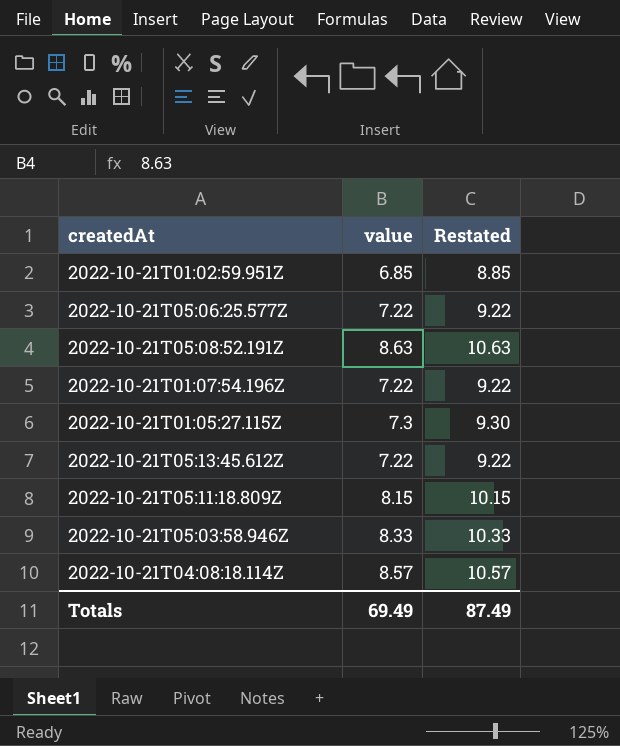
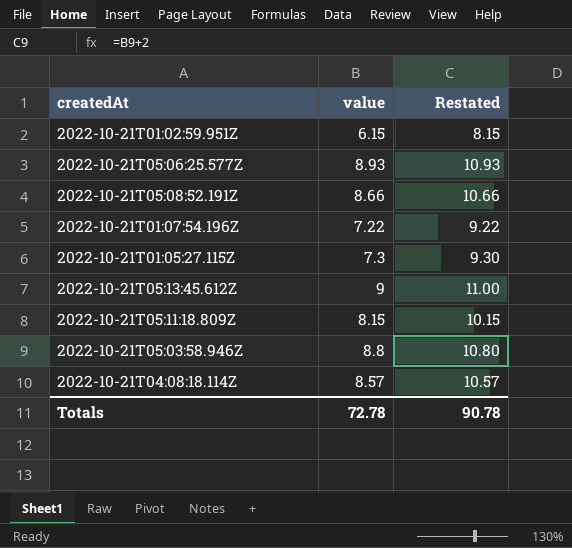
2022-10-21T01:02:59.951Z | value: 6.85 -> 6.15
2022-10-21T01:02:59.951Z | Restated: 8.85 -> 8.15
2022-10-21T05:06:25.577Z | value: 7.22 -> 8.93
2022-10-21T05:06:25.577Z | Restated: 9.22 -> 10.93
2022-10-21T05:08:52.191Z | value: 8.63 -> 8.66
2022-10-21T05:08:52.191Z | Restated: 10.63 -> 10.66
2022-10-21T05:13:45.612Z | value: 7.22 -> 9
2022-10-21T05:13:45.612Z | Restated: 9.22 -> 11.00
2022-10-21T05:03:58.946Z | value: 8.33 -> 8.8
2022-10-21T05:03:58.946Z | Restated: 10.33 -> 10.80
Totals | value: 69.49 -> 72.78
Totals | Restated: 87.49 -> 90.78

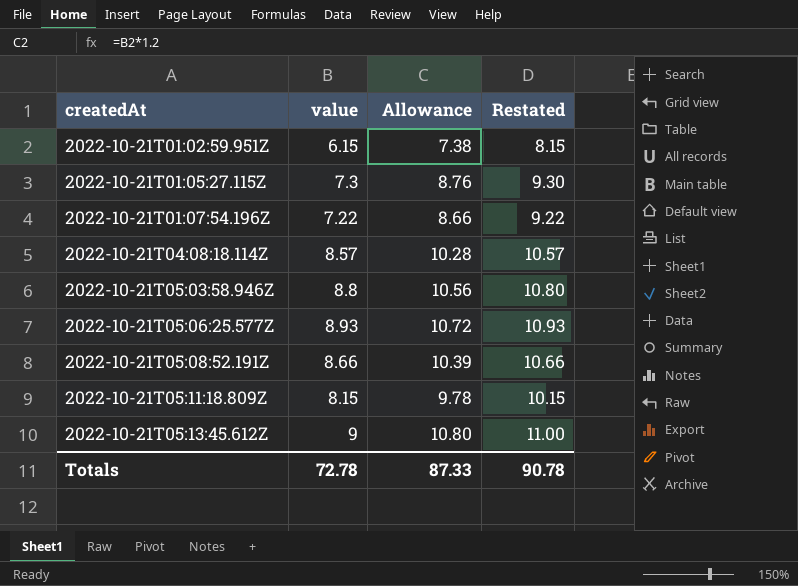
row order: none -> createdAt ascending
column Allowance | formula: none -> [value] * 1.2

